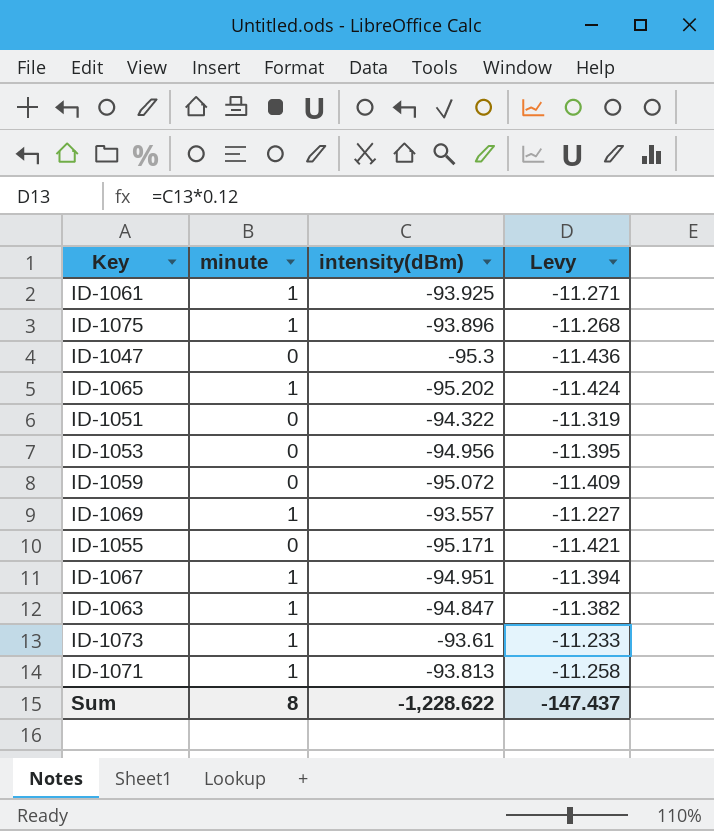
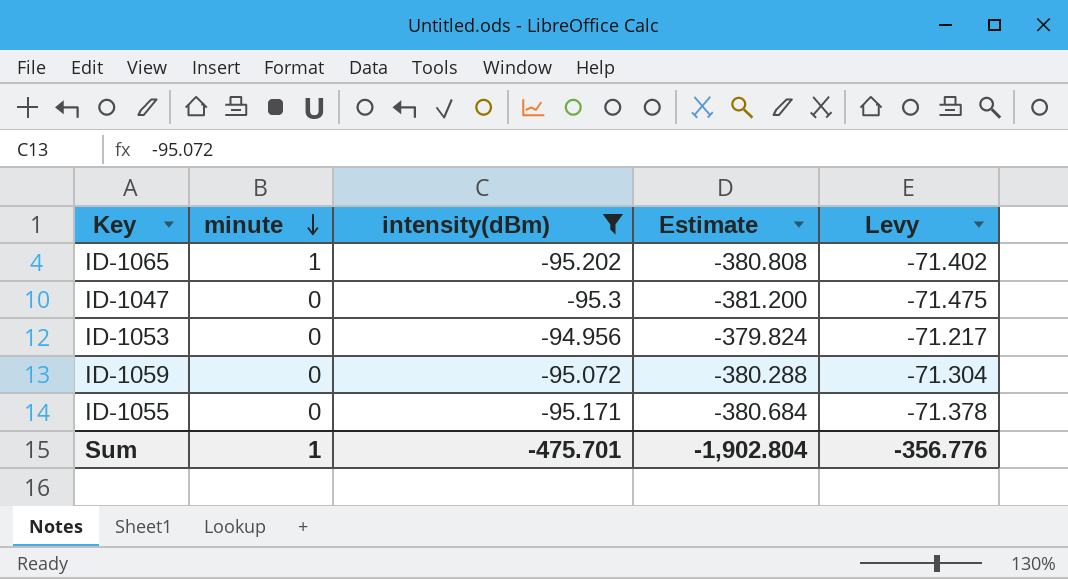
filter: none -> intensity(dBm) <= -94.956
row order: none -> minute descending
column Estimate | formula: none -> [intensity(dBm)] * 4
column Levy | formula: [intensity(dBm)] * 0.12 -> [intensity(dBm)] * 0.75
Sum | minute: 8 -> 1
Sum | intensity(dBm): -1,228.622 -> -475.701
Sum | Levy: -147.437 -> -356.776

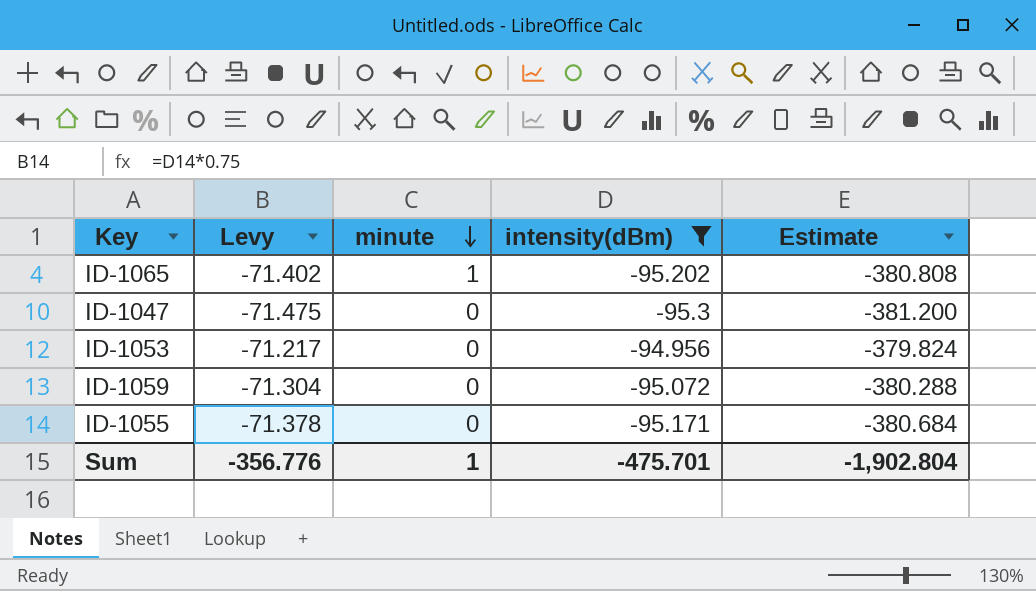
column Levy | position: 5 -> 2

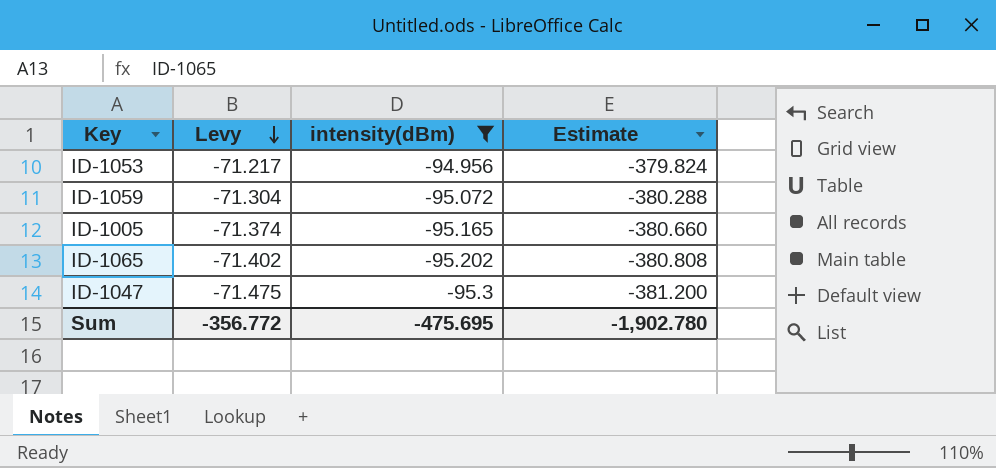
row order: minute descending -> Levy descending
column minute | position: 3 -> none
row ID-1055: -71.378 | 0 | -95.171 | -380.684 -> none
row ID-1005: none -> -71.374 | -95.165 | -380.660
Sum | Levy: -356.776 -> -356.772
Sum | intensity(dBm): -475.701 -> -475.695
Sum | Estimate: -1,902.804 -> -1,902.780

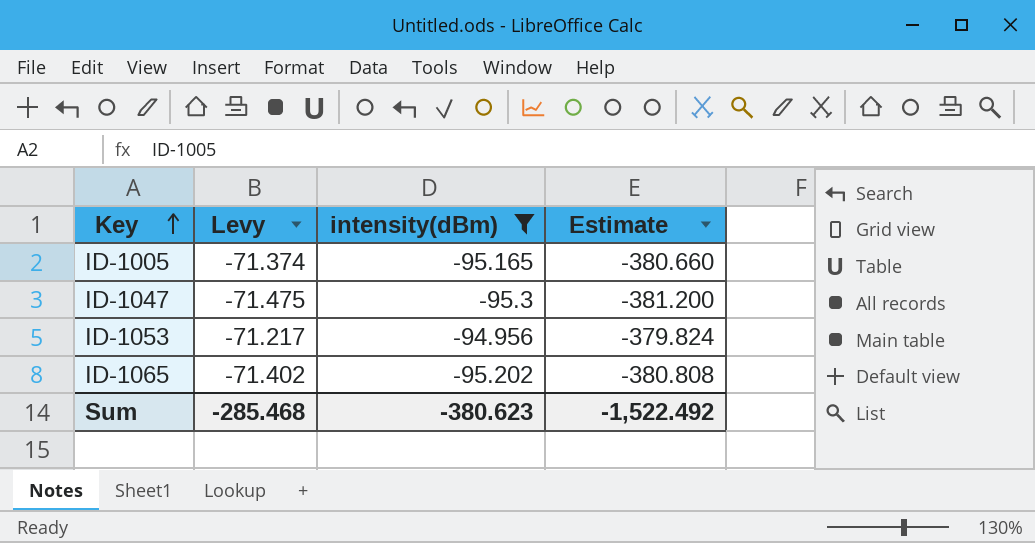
row order: Levy descending -> Key ascending
row ID-1059: -71.304 | -95.072 | -380.288 -> none
Sum | Levy: -356.772 -> -285.468
Sum | intensity(dBm): -475.695 -> -380.623
Sum | Estimate: -1,902.780 -> -1,522.492

